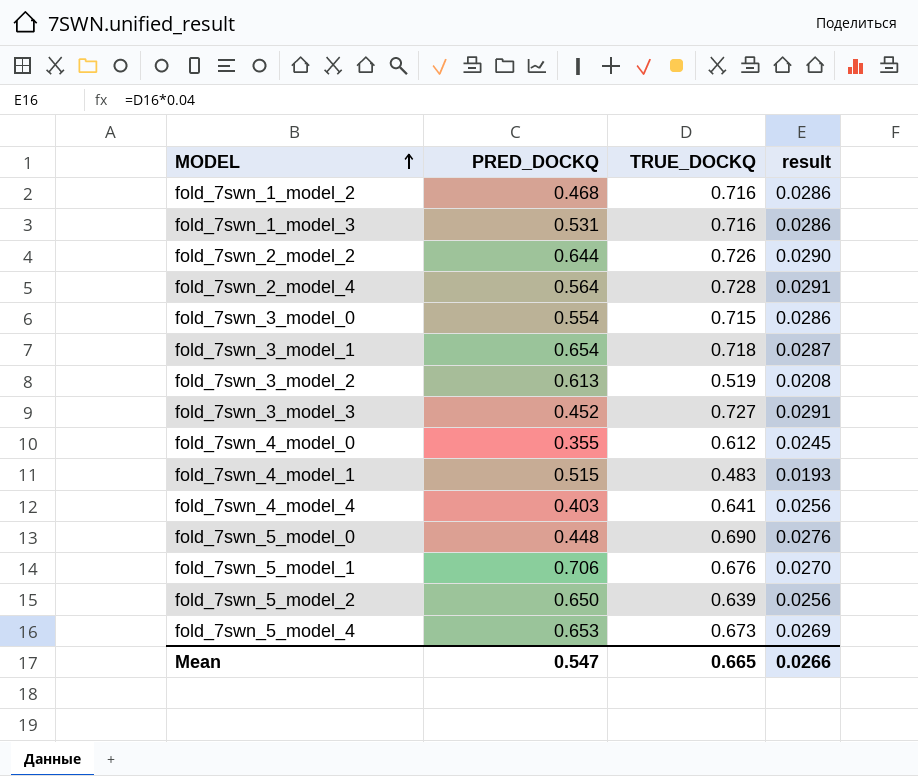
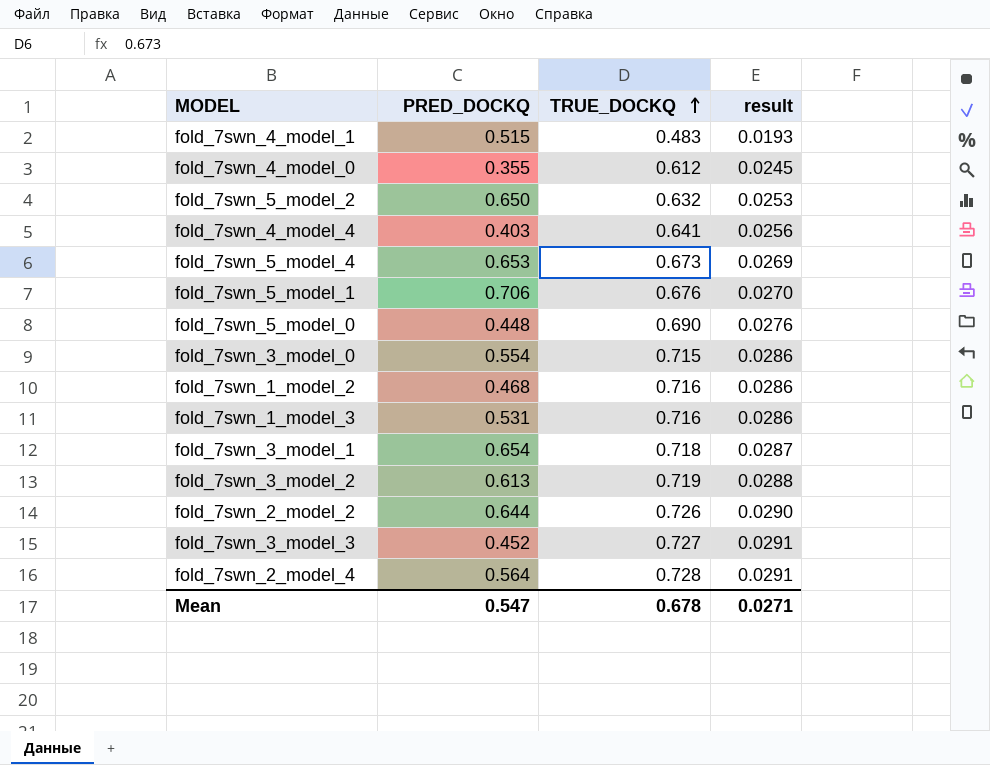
row order: MODEL ascending -> TRUE_DOCKQ ascending
fold_7swn_5_model_2 | TRUE_DOCKQ: 0.639 -> 0.632
fold_7swn_5_model_2 | result: 0.0256 -> 0.0253
fold_7swn_3_model_2 | TRUE_DOCKQ: 0.519 -> 0.719
fold_7swn_3_model_2 | result: 0.0208 -> 0.0288
Mean | TRUE_DOCKQ: 0.665 -> 0.678
Mean | result: 0.0266 -> 0.0271

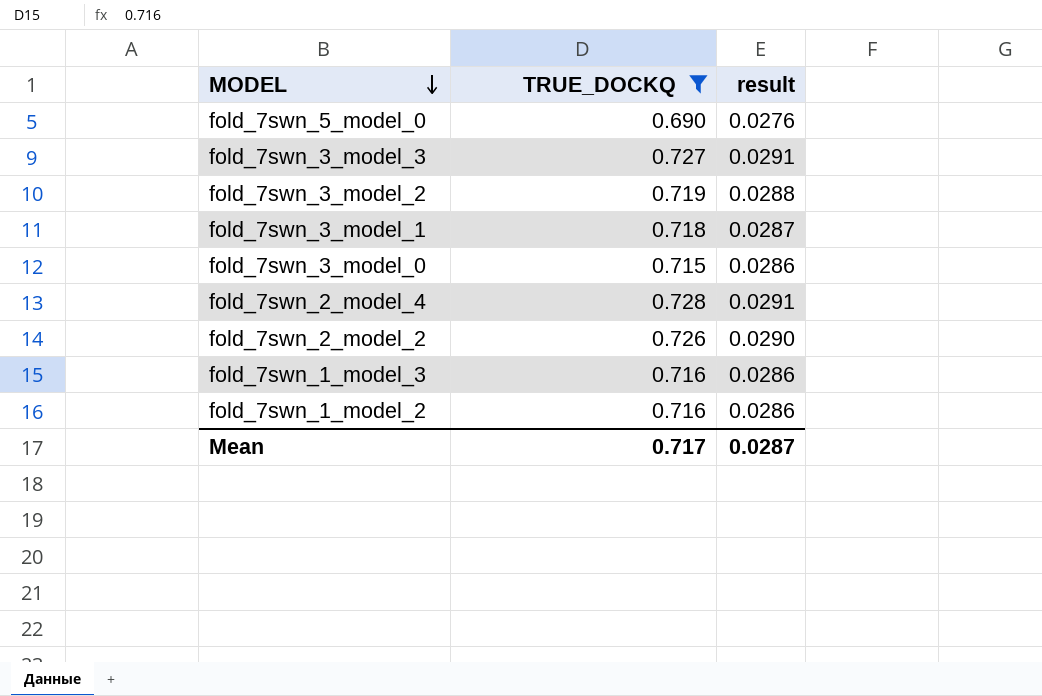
filter: none -> TRUE_DOCKQ >= 0.690
row order: TRUE_DOCKQ ascending -> MODEL descending
column PRED_DOCKQ | position: 2 -> none
Mean | TRUE_DOCKQ: 0.678 -> 0.717
Mean | result: 0.0271 -> 0.0287

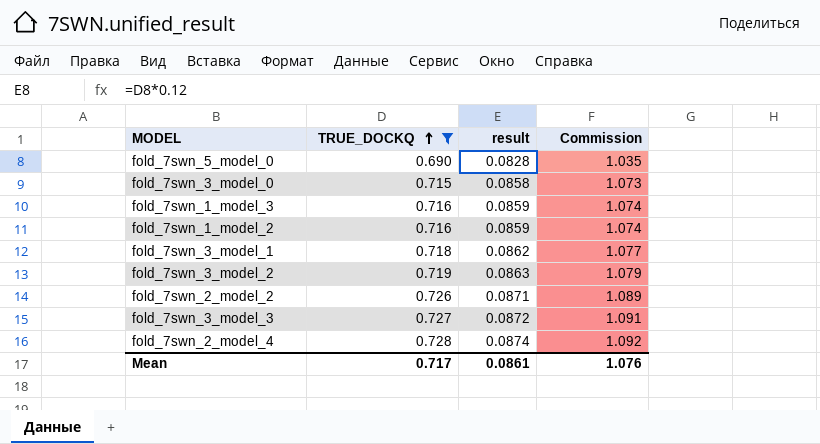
row order: MODEL descending -> TRUE_DOCKQ ascending
column result | formula: [TRUE_DOCKQ] * 0.04 -> [TRUE_DOCKQ] * 0.12
column Commission | formula: none -> [TRUE_DOCKQ] * 1.5
Mean | result: 0.0287 -> 0.0861

